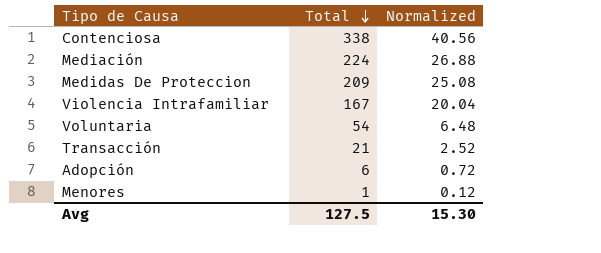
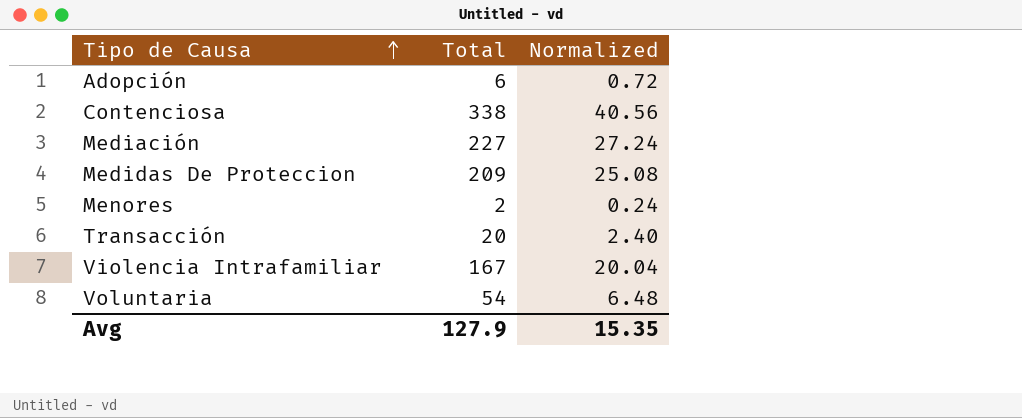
row order: Total descending -> Tipo de Causa ascending
Mediación | Total: 224 -> 227
Mediación | Normalized: 26.88 -> 27.24
Menores | Total: 1 -> 2
Menores | Normalized: 0.12 -> 0.24
Transacción | Total: 21 -> 20
Transacción | Normalized: 2.52 -> 2.40
Avg | Total: 127.5 -> 127.9
Avg | Normalized: 15.30 -> 15.35

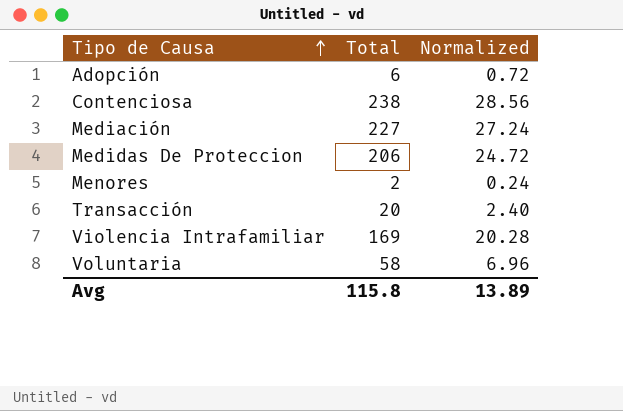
Contenciosa | Total: 338 -> 238
Contenciosa | Normalized: 40.56 -> 28.56
Medidas De Proteccion | Total: 209 -> 206
Medidas De Proteccion | Normalized: 25.08 -> 24.72
Violencia Intrafamiliar | Total: 167 -> 169
Violencia Intrafamiliar | Normalized: 20.04 -> 20.28
Voluntaria | Total: 54 -> 58
Voluntaria | Normalized: 6.48 -> 6.96
Avg | Total: 127.9 -> 115.8
Avg | Normalized: 15.35 -> 13.89

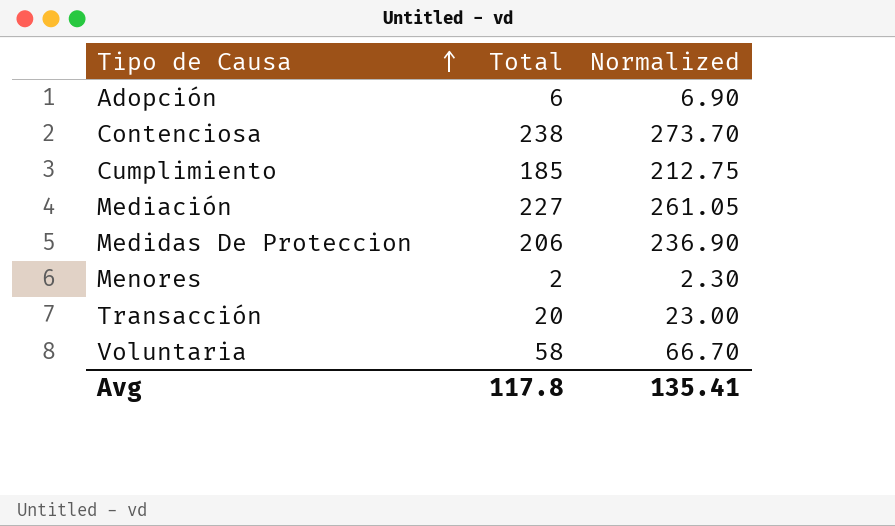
column Normalized | formula: [Total] * 0.12 -> [Total] * 1.15
row Violencia Intrafamiliar: 169 | 20.28 -> none
row Cumplimiento: none -> 185 | 212.75
Avg | Total: 115.8 -> 117.8
Avg | Normalized: 13.89 -> 135.41

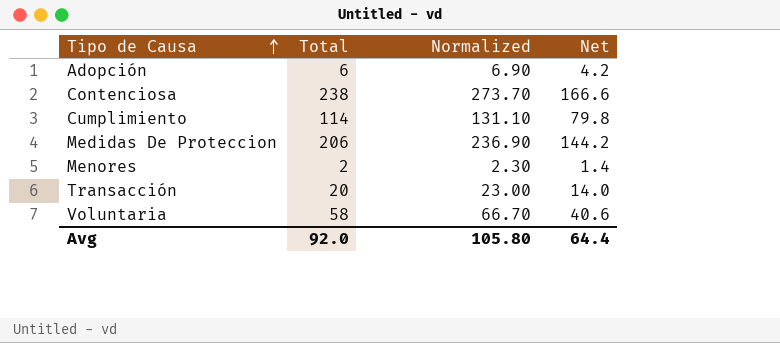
column Net | formula: none -> [Total] * 0.7
row Mediación: 227 | 261.05 -> none
Cumplimiento | Total: 185 -> 114
Cumplimiento | Normalized: 212.75 -> 131.10
Avg | Total: 117.8 -> 92.0
Avg | Normalized: 135.41 -> 105.80

